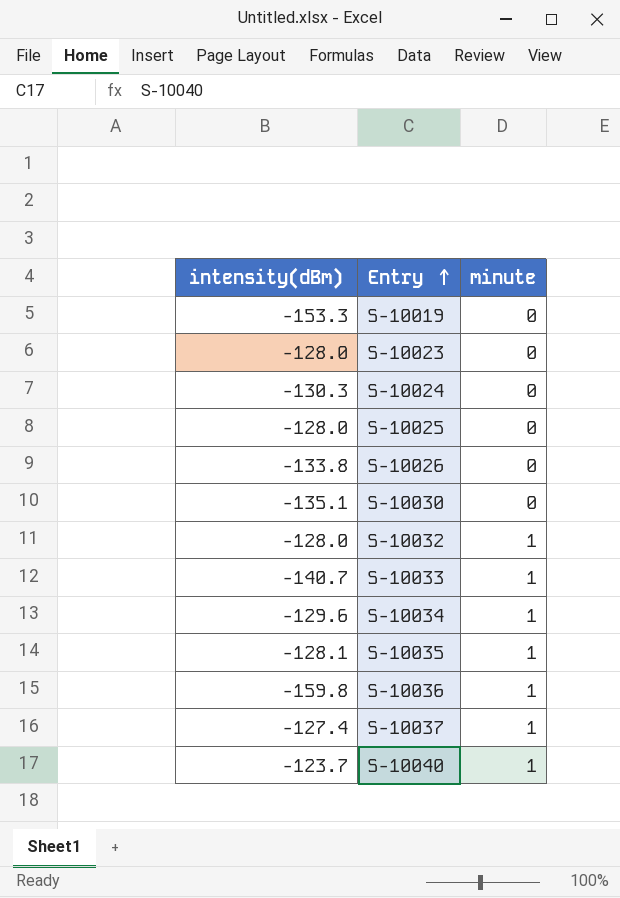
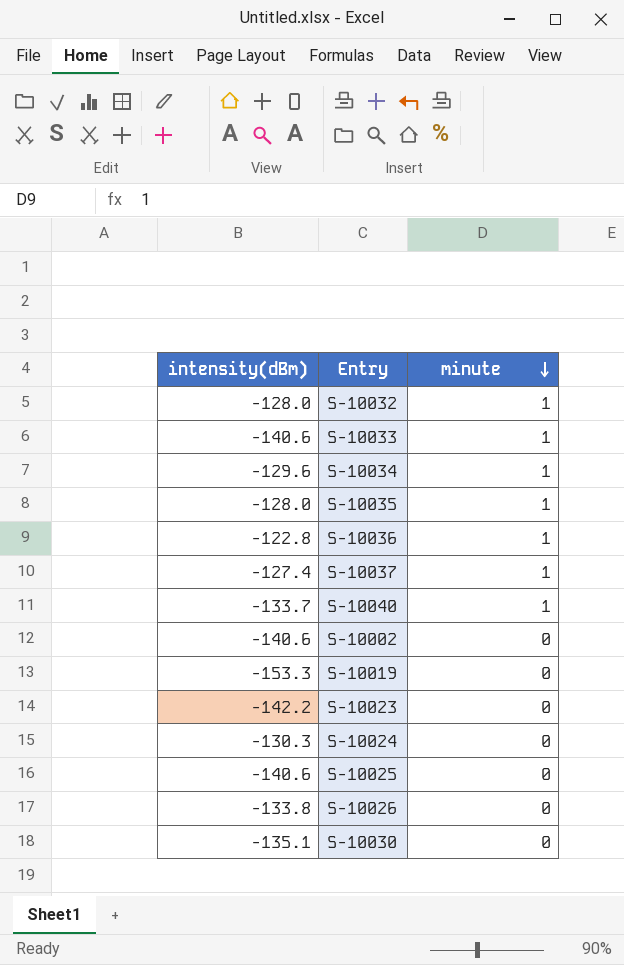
row order: Entry ascending -> minute descending
S-10033 | intensity(dBm): -140.7 -> -140.6
S-10035 | intensity(dBm): -128.1 -> -128.0
S-10036 | intensity(dBm): -159.8 -> -122.8
S-10040 | intensity(dBm): -123.7 -> -133.7
row S-10002: none -> -140.6 | 0
S-10023 | intensity(dBm): -128.0 -> -142.2
S-10025 | intensity(dBm): -128.0 -> -140.6

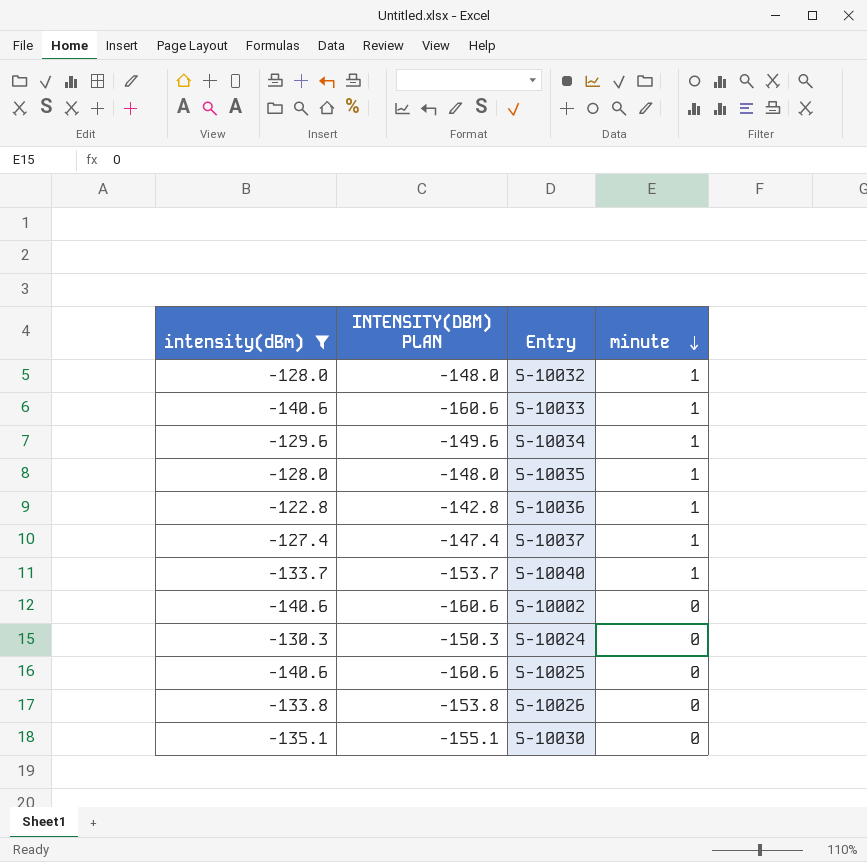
filter: none -> intensity(dBm) >= -140.6
column INTENSITY(DBM) PLAN | formula: none -> [intensity(dBm)] - 20

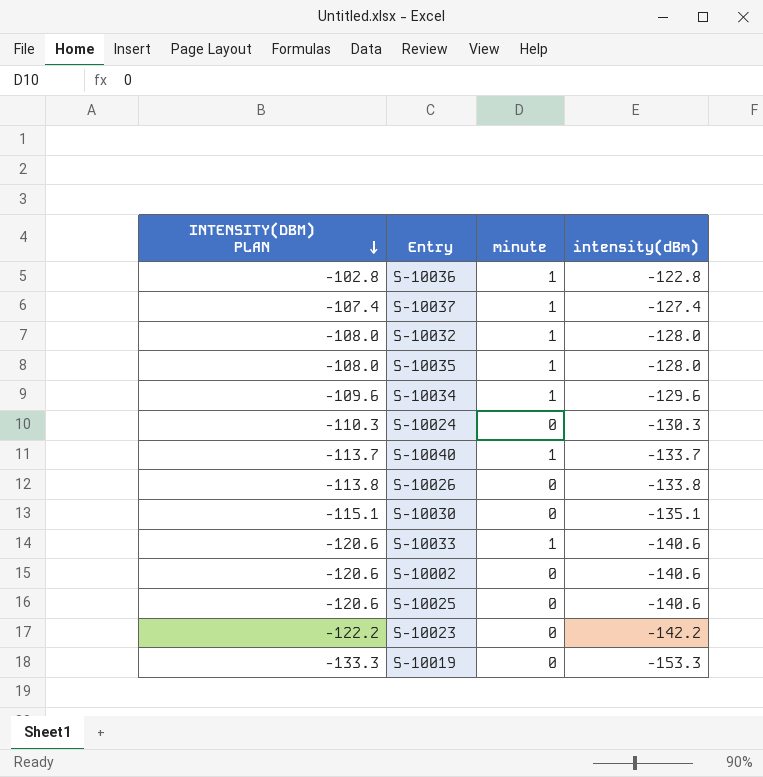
filter: intensity(dBm) >= -140.6 -> none
row order: minute descending -> INTENSITY(DBM) PLAN descending
column INTENSITY(DBM) PLAN | formula: [intensity(dBm)] - 20 -> [intensity(dBm)] + 20
column intensity(dBm) | position: 1 -> 4

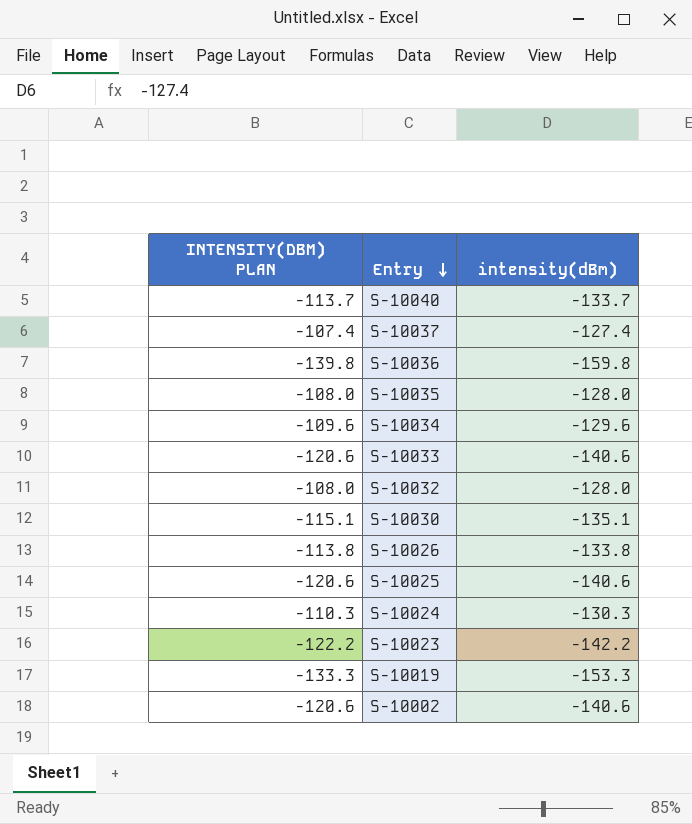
row order: INTENSITY(DBM) PLAN descending -> Entry descending
column minute | position: 3 -> none
S-10036 | INTENSITY(DBM) PLAN: -102.8 -> -139.8
S-10036 | intensity(dBm): -122.8 -> -159.8

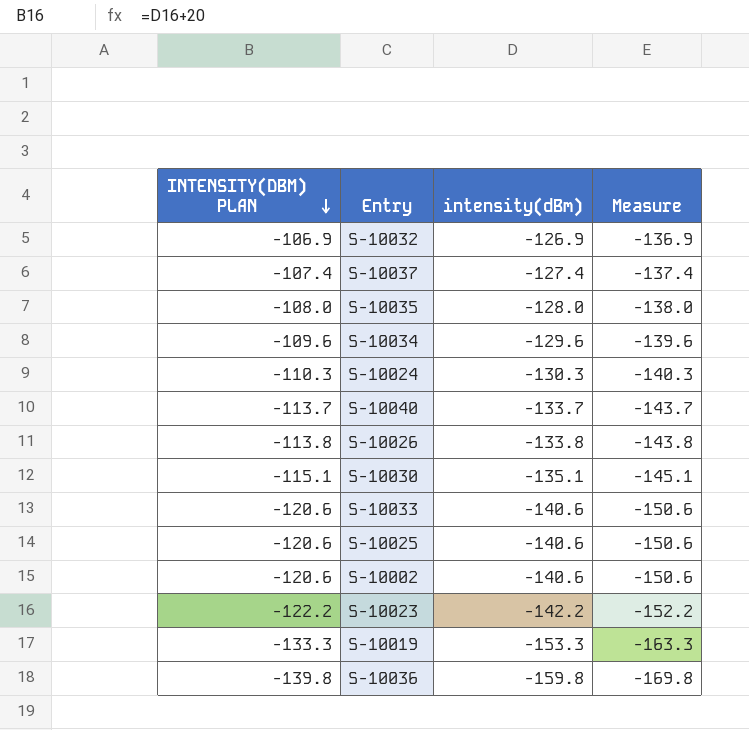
row order: Entry descending -> INTENSITY(DBM) PLAN descending
column Measure | formula: none -> [intensity(dBm)] - 10
S-10032 | INTENSITY(DBM) PLAN: -108.0 -> -106.9
S-10032 | intensity(dBm): -128.0 -> -126.9

